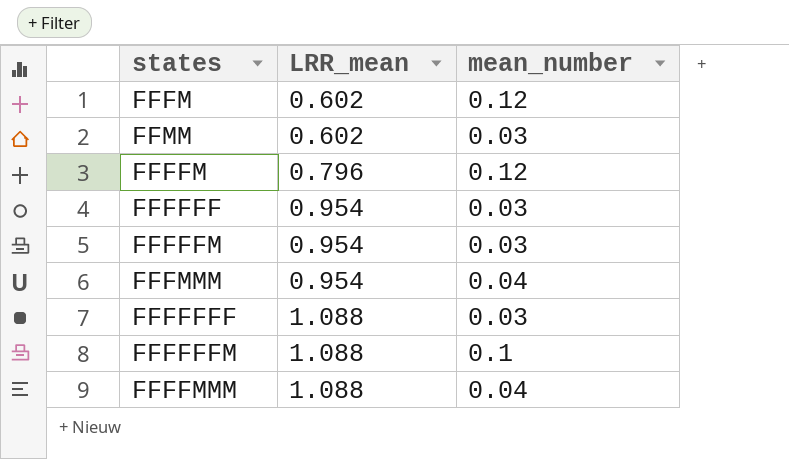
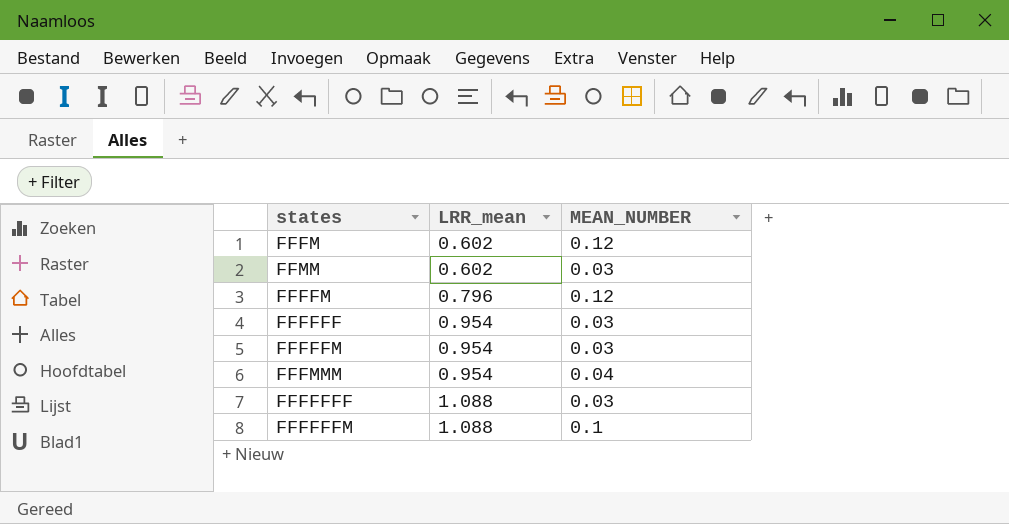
column name: mean_number -> MEAN_NUMBER
row FFFFMMM: 1.088 | 0.04 -> none

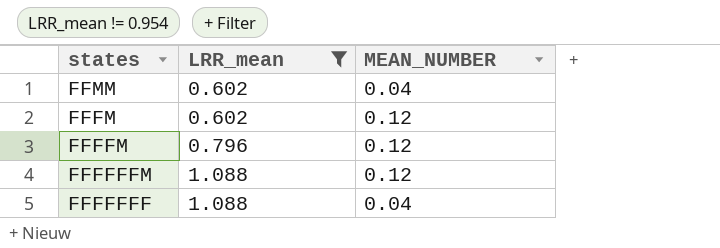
filter: none -> LRR_mean != 0.954
row order: LRR_mean ascending -> states descending
FFMM | MEAN_NUMBER: 0.03 -> 0.04
FFFFFFM | MEAN_NUMBER: 0.1 -> 0.12
FFFFFFF | MEAN_NUMBER: 0.03 -> 0.04

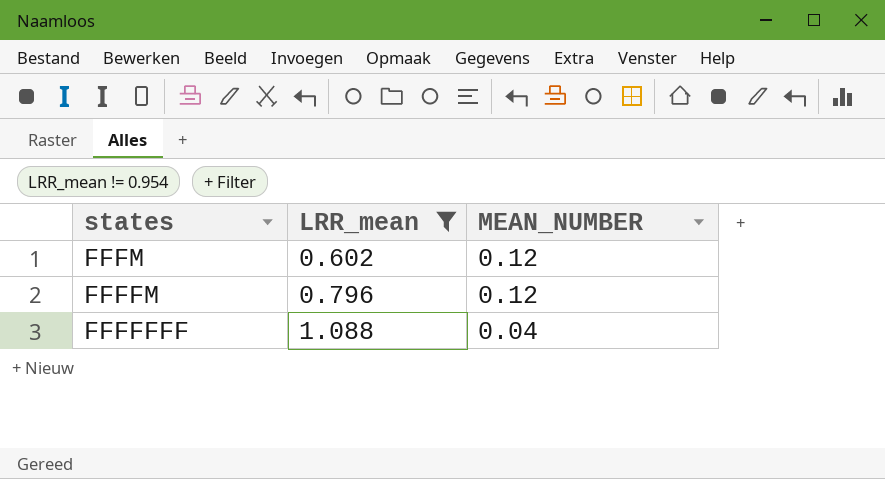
row FFMM: 0.602 | 0.04 -> none
row FFFFFFM: 1.088 | 0.12 -> none

